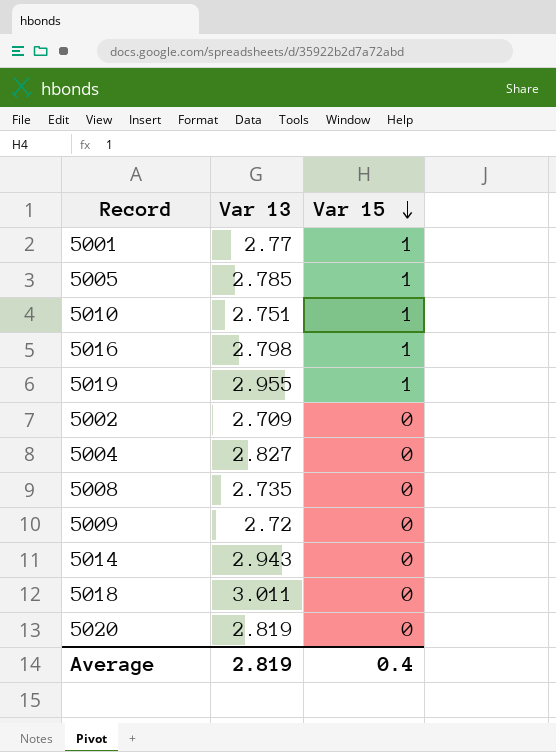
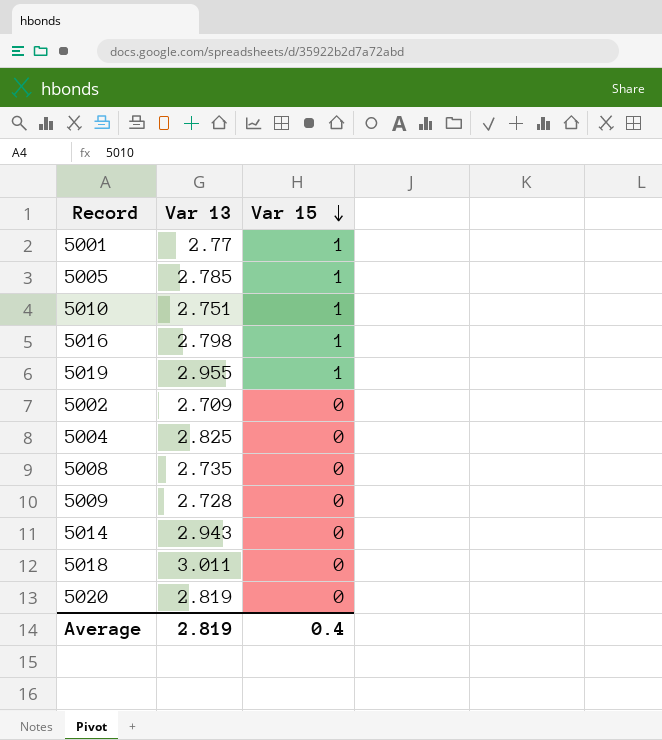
5004 | Var 13: 2.827 -> 2.825
5009 | Var 13: 2.72 -> 2.728

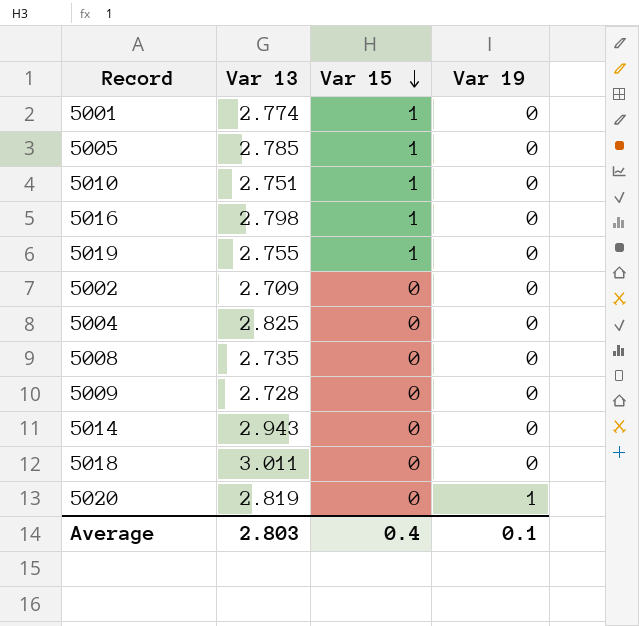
column Var 19 | position: none -> 4
5001 | Var 13: 2.77 -> 2.774
5019 | Var 13: 2.955 -> 2.755
Average | Var 13: 2.819 -> 2.803

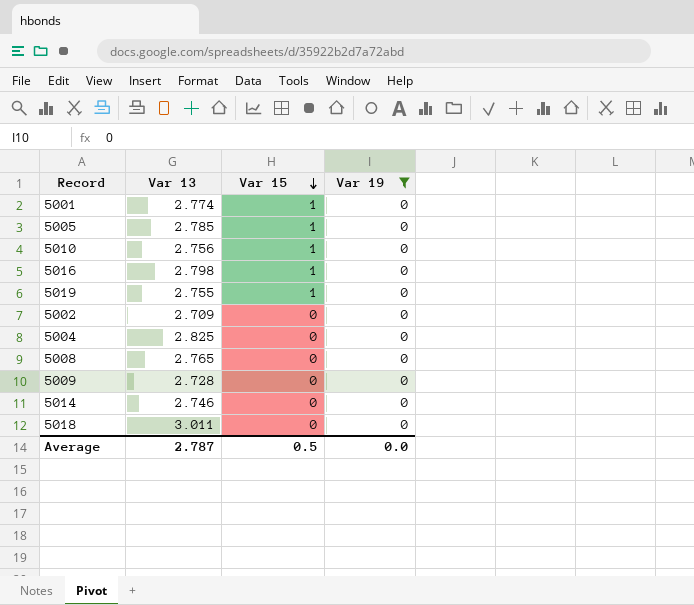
filter: none -> Var 19 = 0
5010 | Var 13: 2.751 -> 2.756
5008 | Var 13: 2.735 -> 2.765
5014 | Var 13: 2.943 -> 2.746
Average | Var 13: 2.803 -> 2.787
Average | Var 15: 0.4 -> 0.5
Average | Var 19: 0.1 -> 0.0

